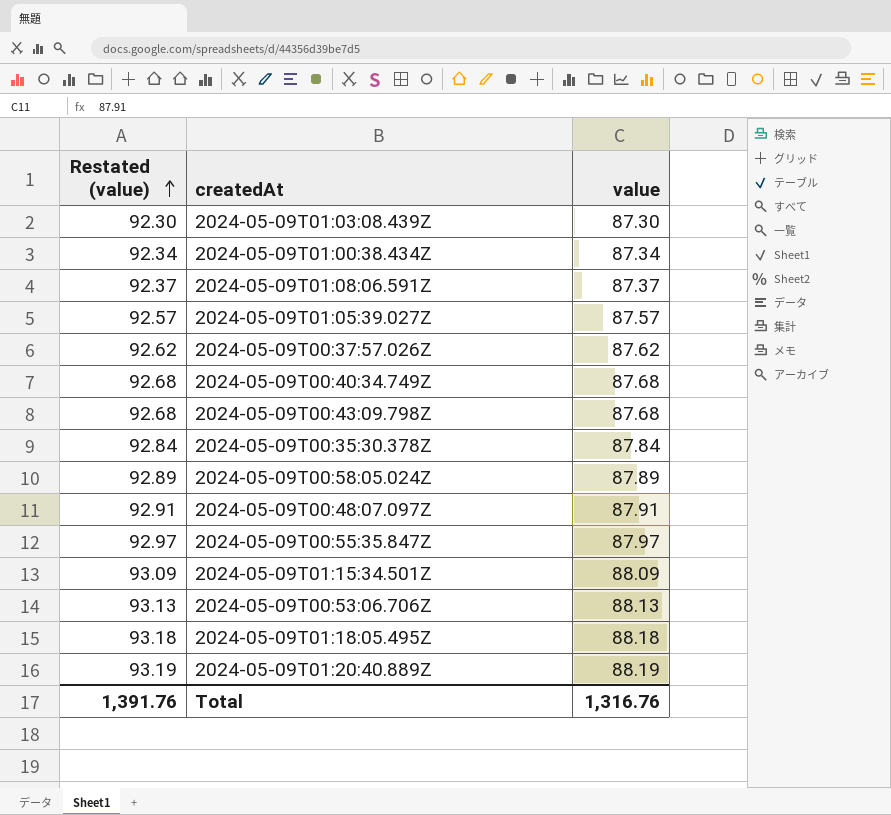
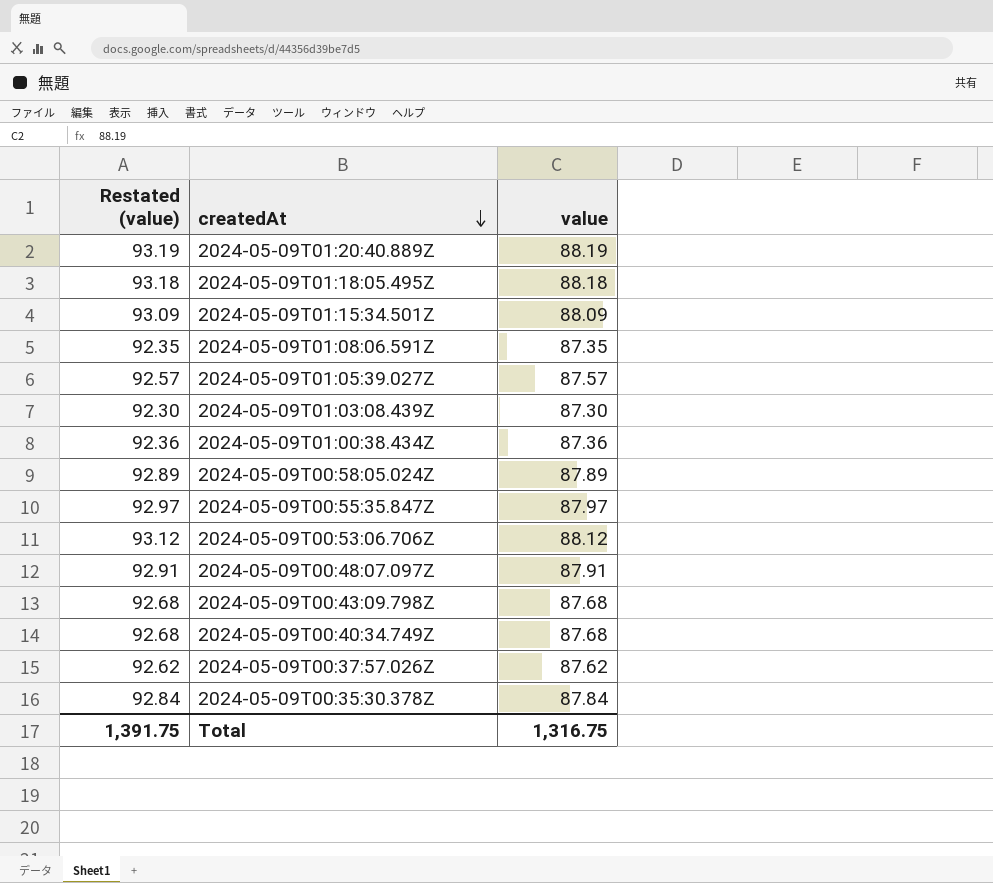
row order: Restated (value) ascending -> createdAt descending
2024-05-09T01:08:06.591Z | Restated (value): 92.37 -> 92.35
2024-05-09T01:08:06.591Z | value: 87.37 -> 87.35
2024-05-09T01:00:38.434Z | Restated (value): 92.34 -> 92.36
2024-05-09T01:00:38.434Z | value: 87.34 -> 87.36
2024-05-09T00:53:06.706Z | Restated (value): 93.13 -> 93.12
2024-05-09T00:53:06.706Z | value: 88.13 -> 88.12
Total | Restated (value): 1,391.76 -> 1,391.75
Total | value: 1,316.76 -> 1,316.75

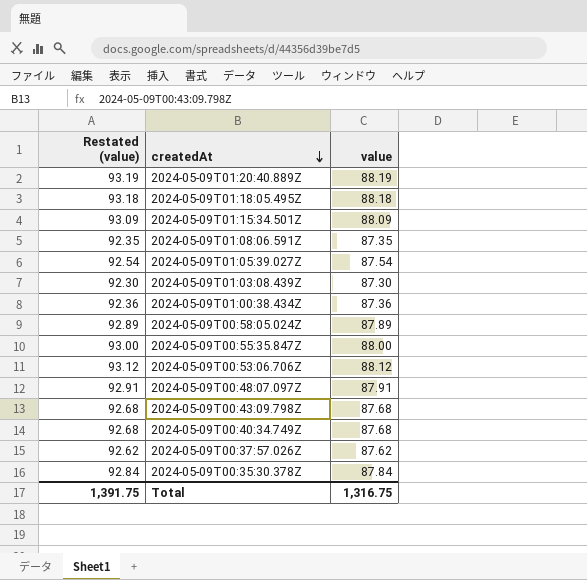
2024-05-09T01:05:39.027Z | Restated (value): 92.57 -> 92.54
2024-05-09T01:05:39.027Z | value: 87.57 -> 87.54
2024-05-09T00:55:35.847Z | Restated (value): 92.97 -> 93.00
2024-05-09T00:55:35.847Z | value: 87.97 -> 88.00

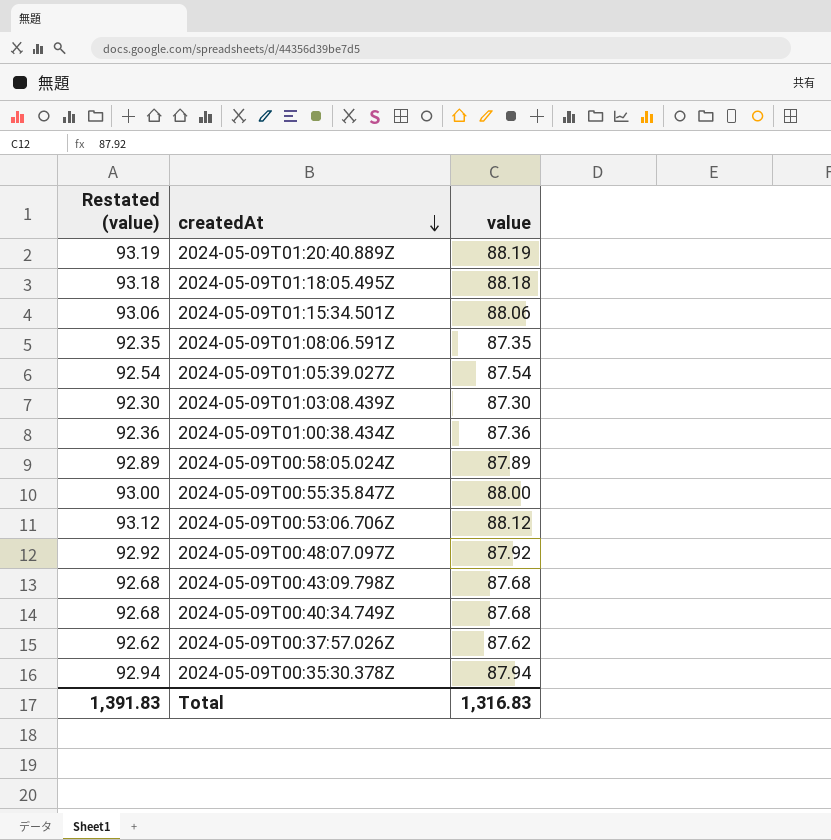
2024-05-09T01:15:34.501Z | Restated (value): 93.09 -> 93.06
2024-05-09T01:15:34.501Z | value: 88.09 -> 88.06
2024-05-09T00:48:07.097Z | Restated (value): 92.91 -> 92.92
2024-05-09T00:48:07.097Z | value: 87.91 -> 87.92
2024-05-09T00:35:30.378Z | Restated (value): 92.84 -> 92.94
2024-05-09T00:35:30.378Z | value: 87.84 -> 87.94
Total | Restated (value): 1,391.75 -> 1,391.83
Total | value: 1,316.75 -> 1,316.83

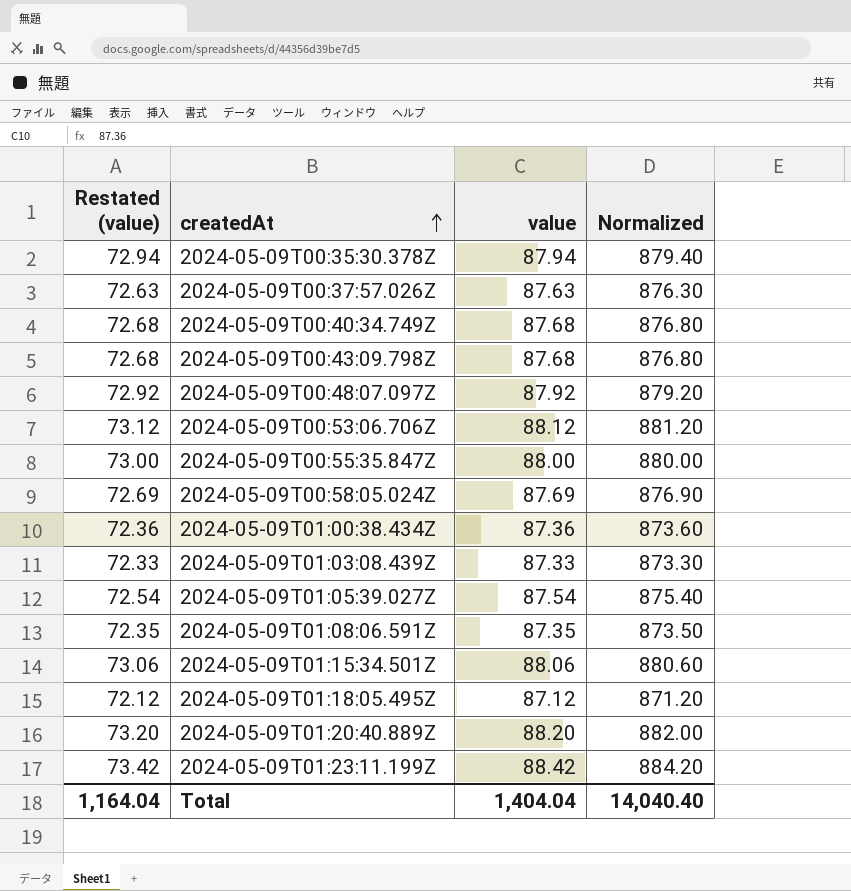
row order: createdAt descending -> createdAt ascending
column Restated (value) | formula: [value] + 5 -> [value] - 15
column Normalized | formula: none -> [value] * 10
2024-05-09T00:37:57.026Z | value: 87.62 -> 87.63
2024-05-09T00:58:05.024Z | value: 87.89 -> 87.69
2024-05-09T01:03:08.439Z | value: 87.30 -> 87.33
2024-05-09T01:18:05.495Z | value: 88.18 -> 87.12
2024-05-09T01:20:40.889Z | value: 88.19 -> 88.20
row 2024-05-09T01:23:11.199Z: none -> 73.42 | 88.42 | 884.20
Total | Restated (value): 1,391.83 -> 1,164.04
Total | value: 1,316.83 -> 1,404.04

